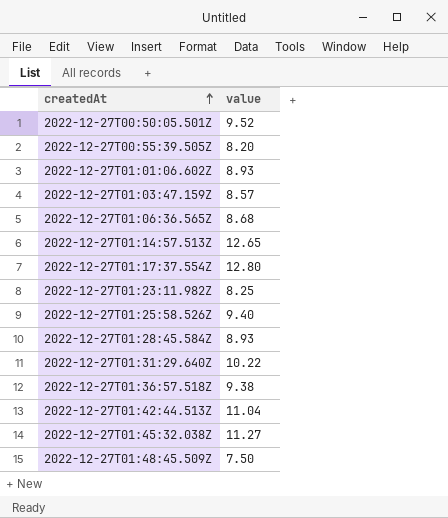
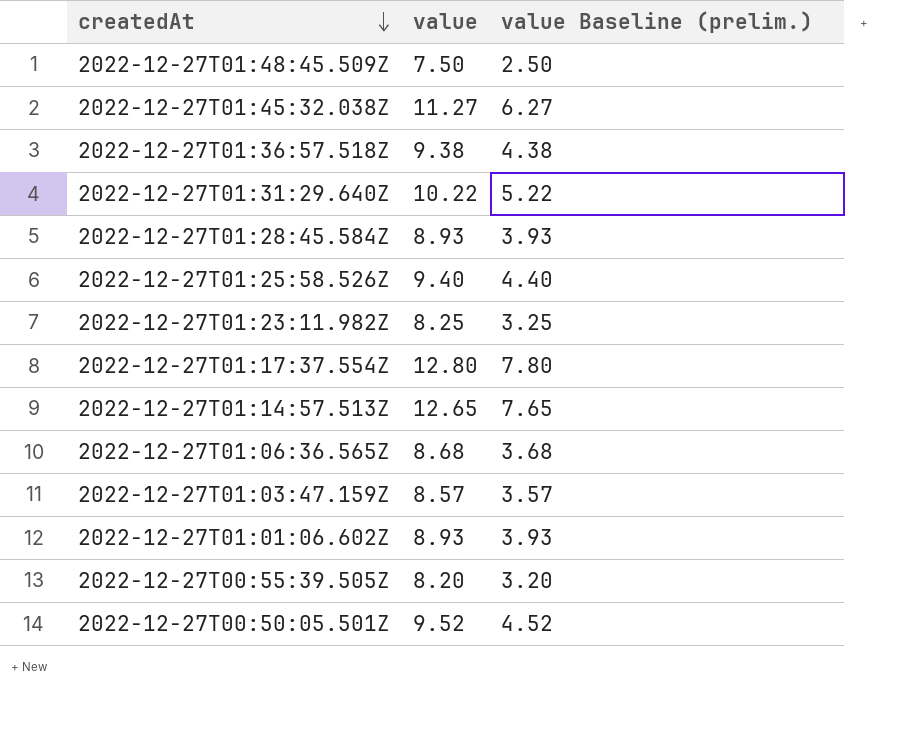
row order: createdAt ascending -> createdAt descending
column value Baseline (prelim.) | formula: none -> [value] - 5
row 2022-12-27T01:42:44.513Z: 11.04 -> none

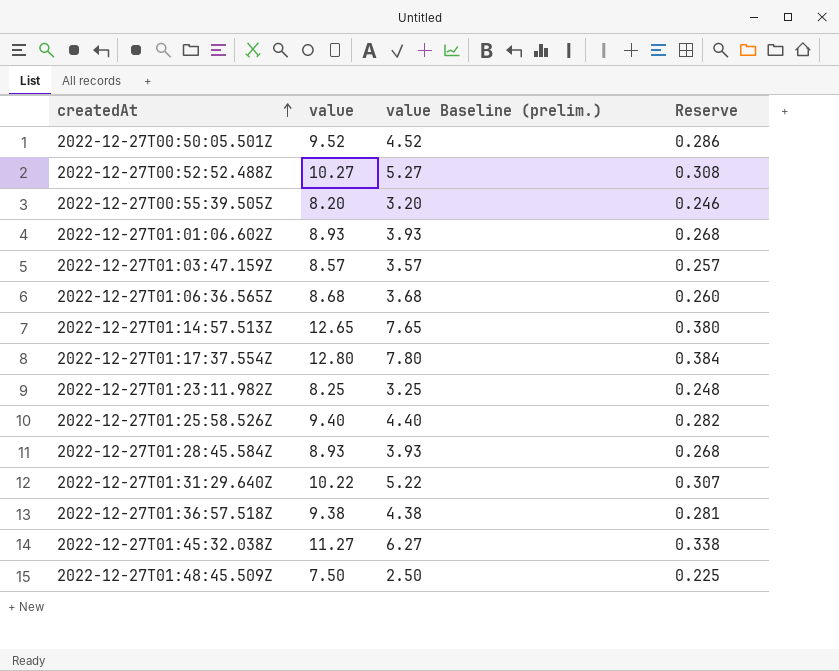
row order: createdAt descending -> createdAt ascending
column Reserve | formula: none -> [value] * 0.03
row 2022-12-27T00:52:52.488Z: none -> 10.27 | 5.27 | 0.308

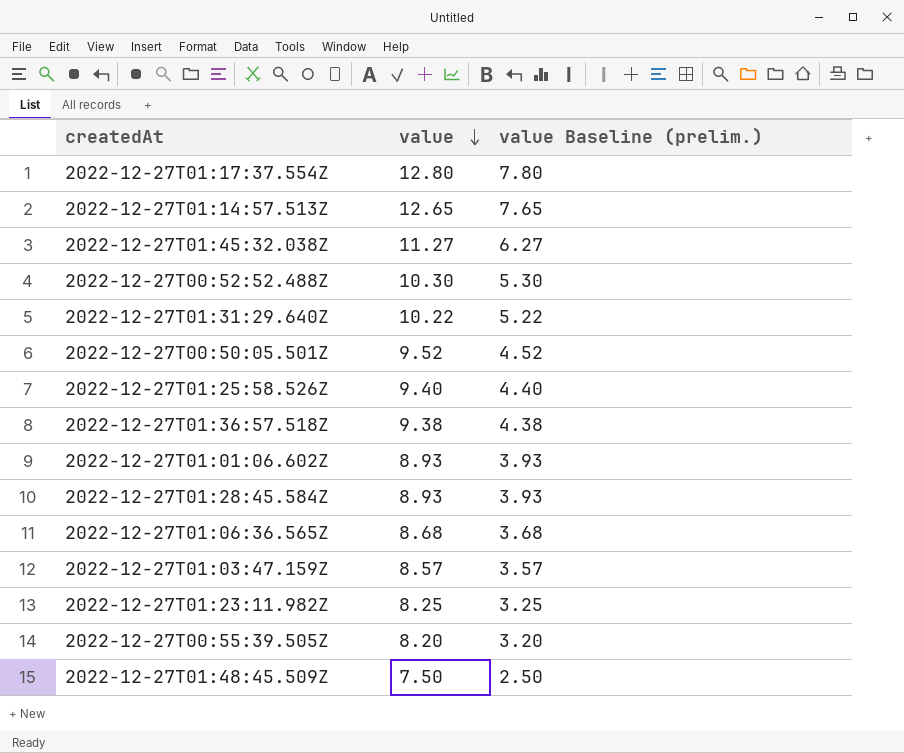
row order: createdAt ascending -> value descending
column Reserve | formula: [value] * 0.03 -> none
2022-12-27T00:52:52.488Z | value: 10.27 -> 10.30
2022-12-27T00:52:52.488Z | value Baseline (prelim.): 5.27 -> 5.30

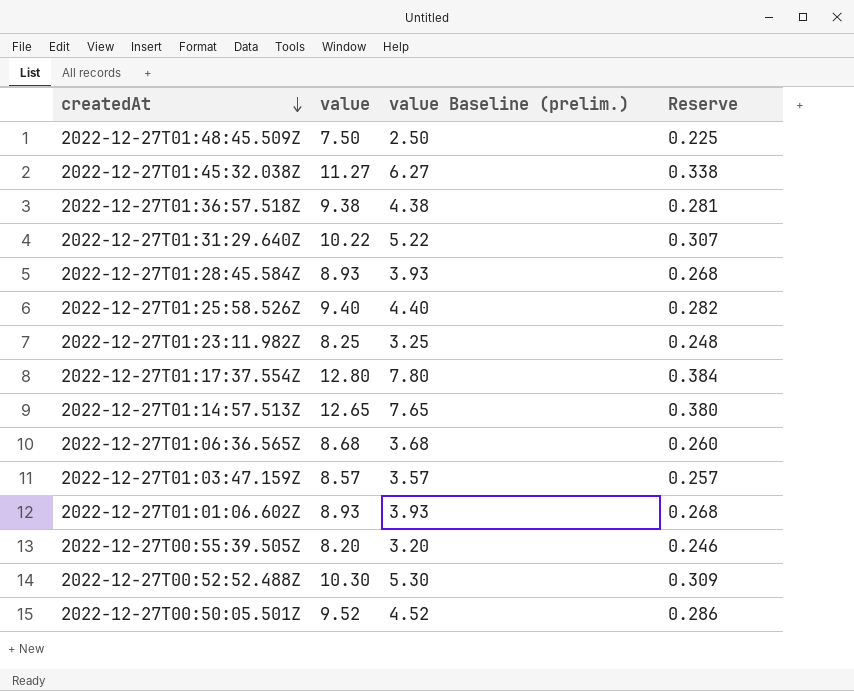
row order: value descending -> createdAt descending
column Reserve | formula: none -> [value] * 0.03

